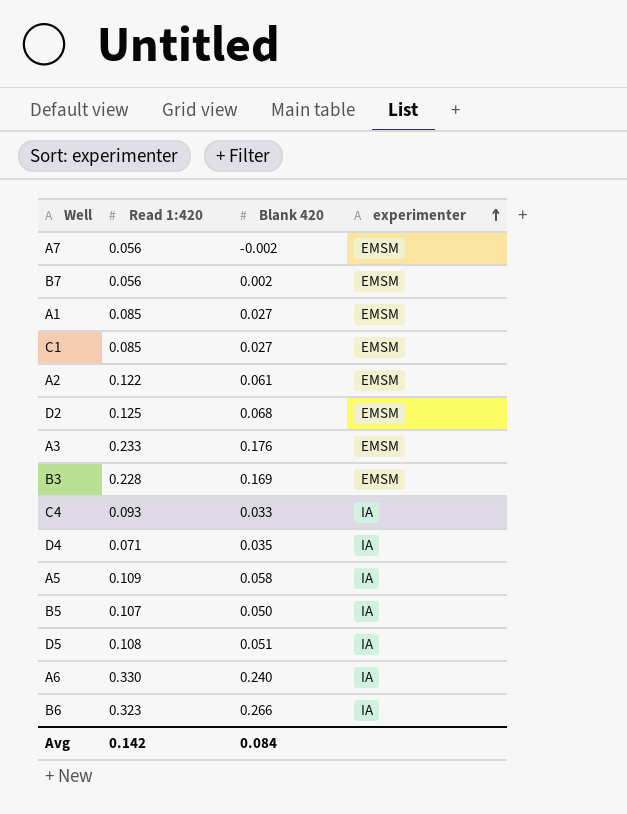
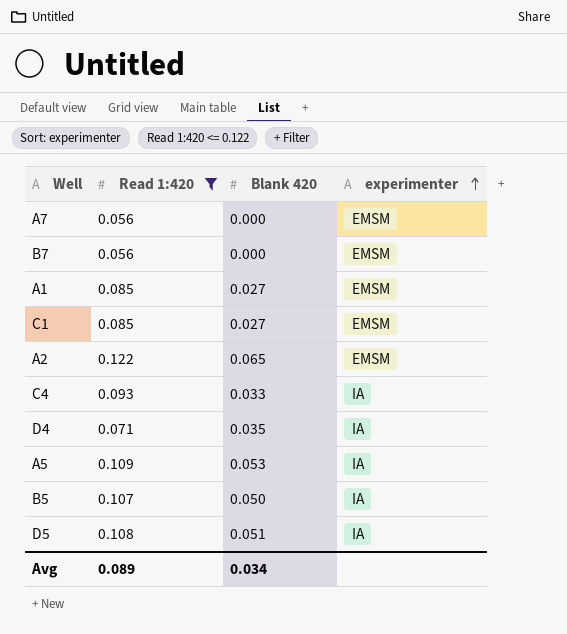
filter: none -> Read 1:420 <= 0.122
A7 | Blank 420: -0.002 -> 0.000
B7 | Blank 420: 0.002 -> 0.000
A2 | Blank 420: 0.061 -> 0.065
A5 | Blank 420: 0.058 -> 0.053
Avg | Read 1:420: 0.142 -> 0.089
Avg | Blank 420: 0.084 -> 0.034

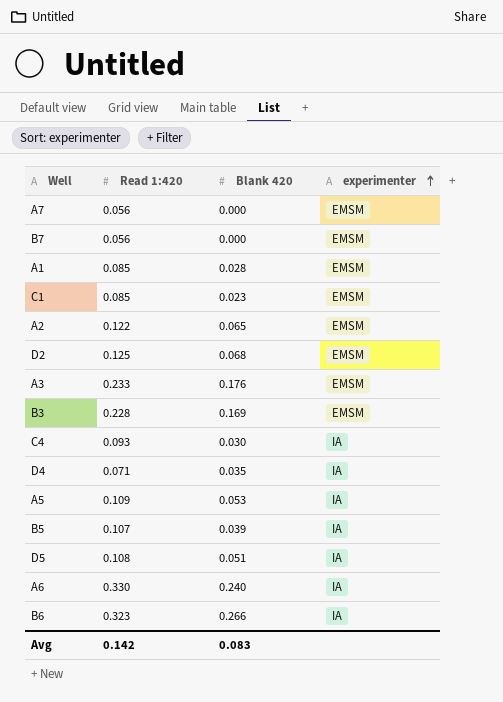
filter: Read 1:420 <= 0.122 -> none
A1 | Blank 420: 0.027 -> 0.028
C1 | Blank 420: 0.027 -> 0.023
C4 | Blank 420: 0.033 -> 0.030
B5 | Blank 420: 0.050 -> 0.039
Avg | Read 1:420: 0.089 -> 0.142
Avg | Blank 420: 0.034 -> 0.083

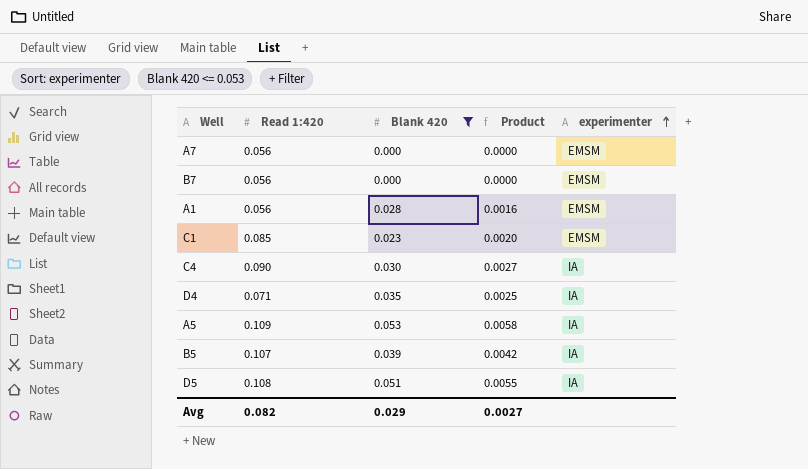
filter: none -> Blank 420 <= 0.053
column Product | formula: none -> [Read 1:420] * [Blank 420]
A1 | Read 1:420: 0.085 -> 0.056
C4 | Read 1:420: 0.093 -> 0.090
Avg | Read 1:420: 0.142 -> 0.082
Avg | Blank 420: 0.083 -> 0.029

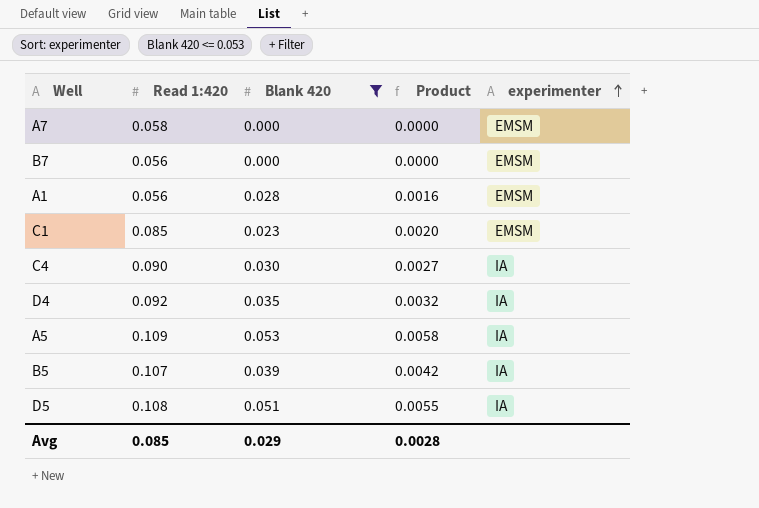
A7 | Read 1:420: 0.056 -> 0.058
D4 | Read 1:420: 0.071 -> 0.092
D4 | Product: 0.0025 -> 0.0032
Avg | Read 1:420: 0.082 -> 0.085
Avg | Product: 0.0027 -> 0.0028

